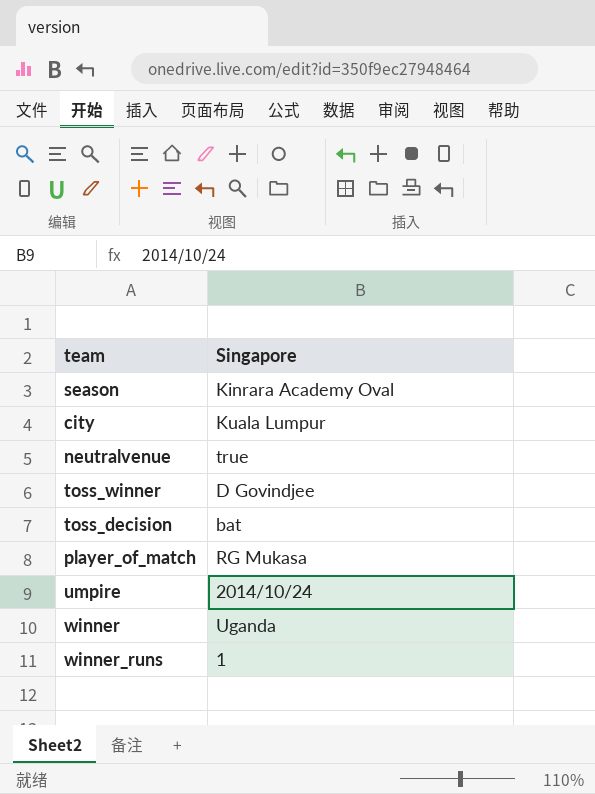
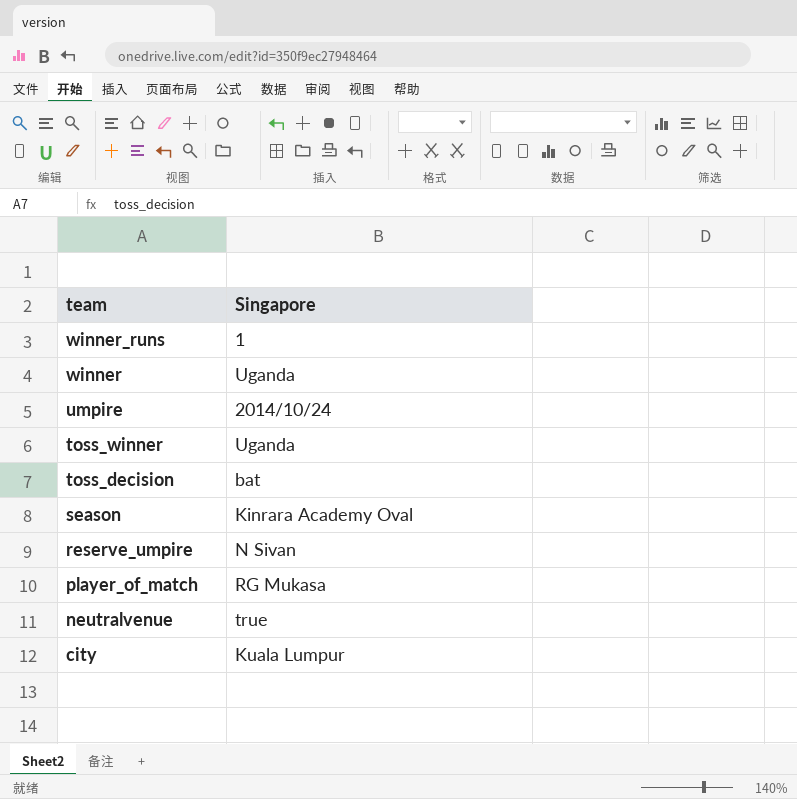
row order: none -> team descending
toss_winner | Singapore: D Govindjee -> Uganda
row reserve_umpire: none -> N Sivan

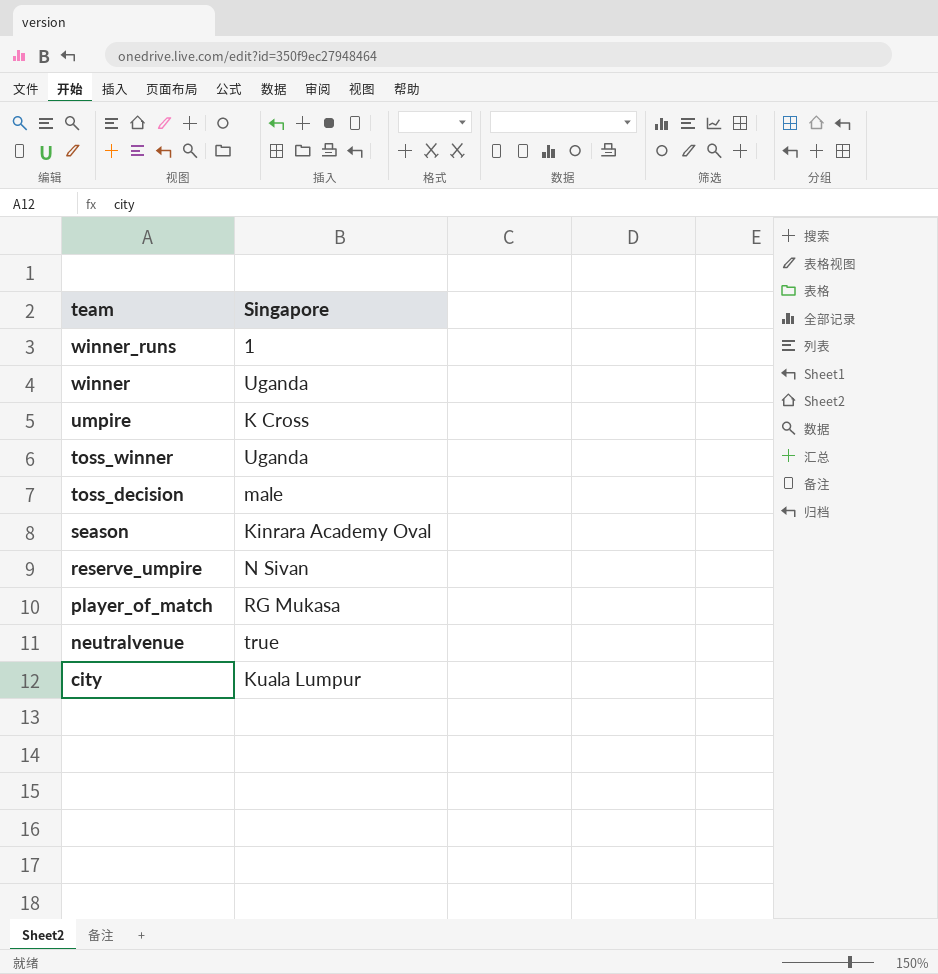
umpire | Singapore: 2014/10/24 -> K Cross
toss_decision | Singapore: bat -> male

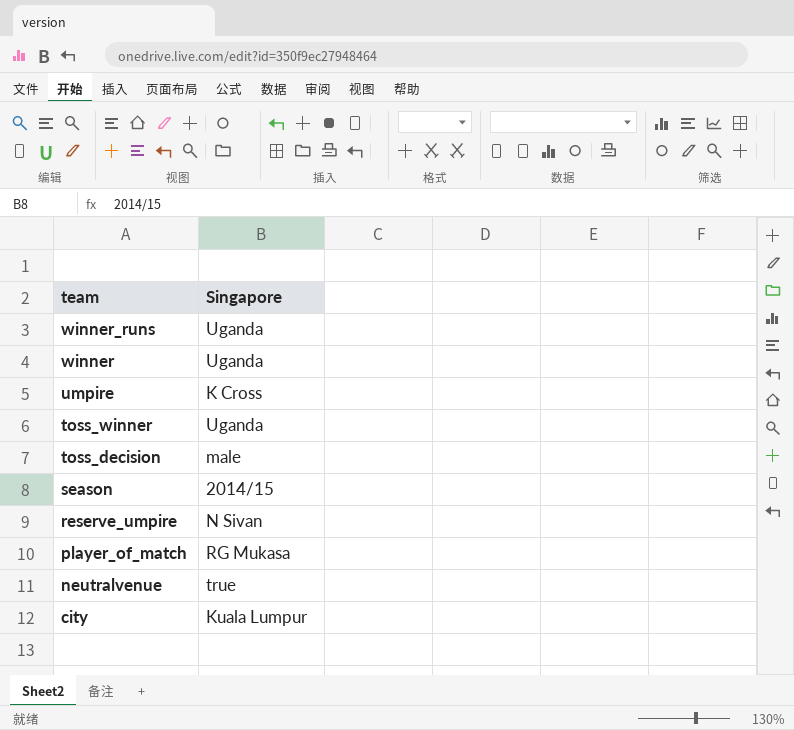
winner_runs | Singapore: 1 -> Uganda
season | Singapore: Kinrara Academy Oval -> 2014/15

